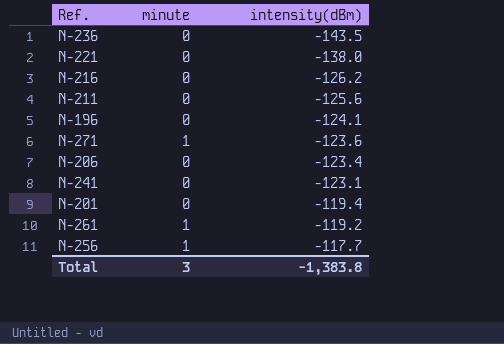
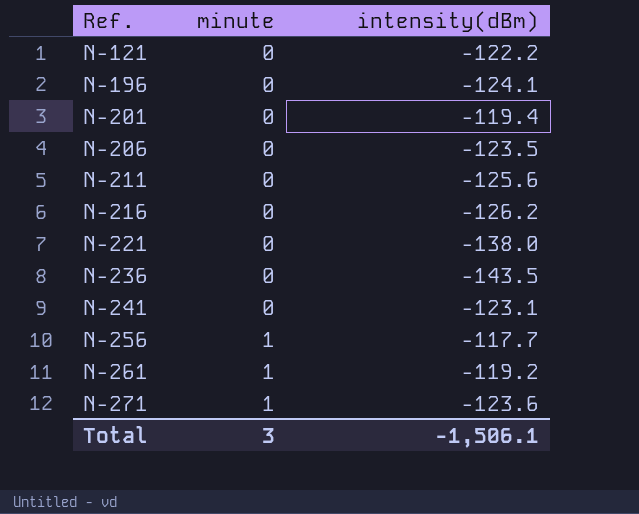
row order: intensity(dBm) ascending -> Ref. ascending
row N-121: none -> 0 | -122.2
N-206 | intensity(dBm): -123.4 -> -123.5
Total | intensity(dBm): -1,383.8 -> -1,506.1

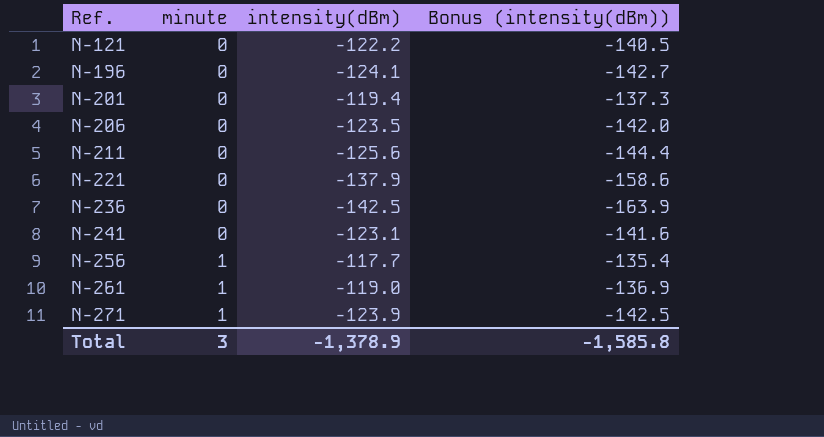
column Bonus (intensity(dBm)) | formula: none -> [intensity(dBm)] * 1.15
row N-216: 0 | -126.2 -> none
N-221 | intensity(dBm): -138.0 -> -137.9
N-236 | intensity(dBm): -143.5 -> -142.5
N-261 | intensity(dBm): -119.2 -> -119.0
N-271 | intensity(dBm): -123.6 -> -123.9
Total | intensity(dBm): -1,506.1 -> -1,378.9

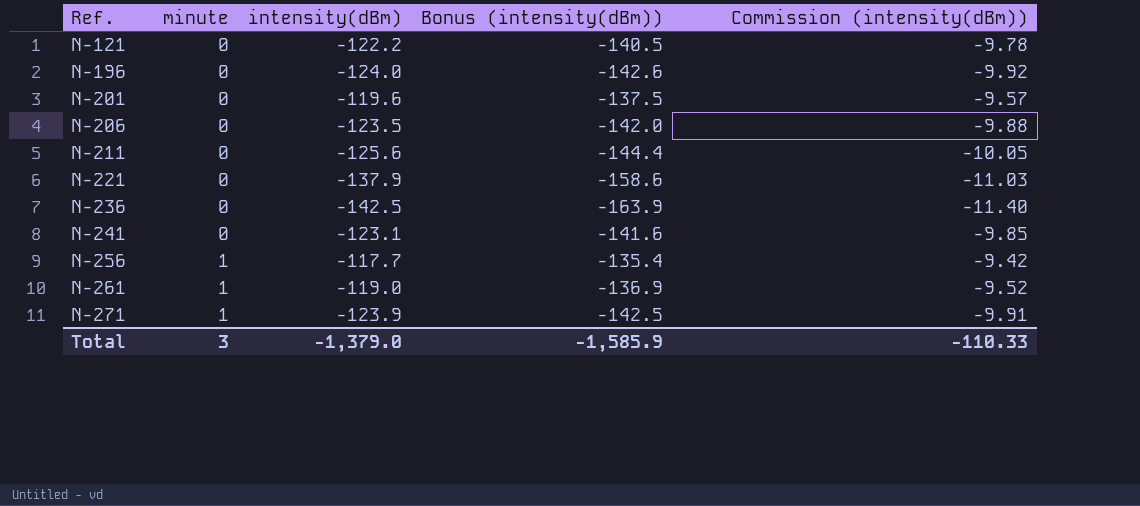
column Commission (intensity(dBm)) | formula: none -> [intensity(dBm)] * 0.08
N-196 | intensity(dBm): -124.1 -> -124.0
N-196 | Bonus (intensity(dBm)): -142.7 -> -142.6
N-201 | intensity(dBm): -119.4 -> -119.6
N-201 | Bonus (intensity(dBm)): -137.3 -> -137.5
Total | intensity(dBm): -1,378.9 -> -1,379.0
Total | Bonus (intensity(dBm)): -1,585.8 -> -1,585.9

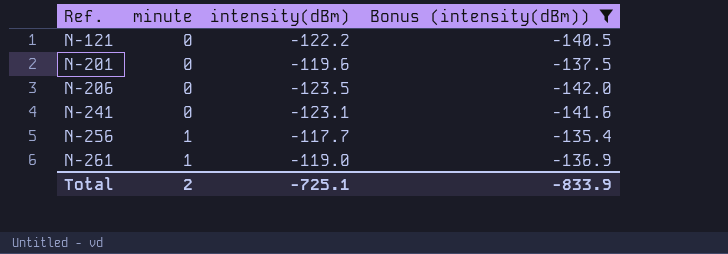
filter: none -> Bonus (intensity(dBm)) >= -142.0
column Commission (intensity(dBm)) | formula: [intensity(dBm)] * 0.08 -> none
Total | minute: 3 -> 2
Total | intensity(dBm): -1,379.0 -> -725.1
Total | Bonus (intensity(dBm)): -1,585.9 -> -833.9

